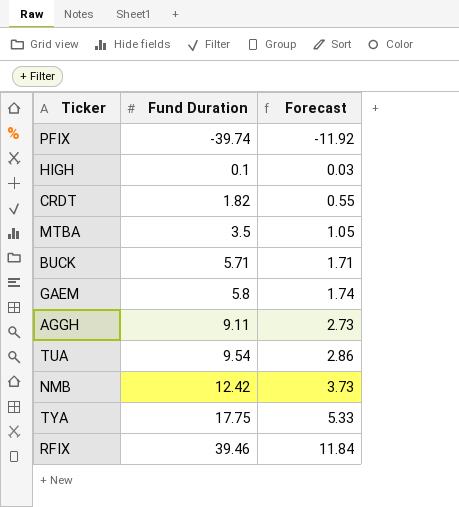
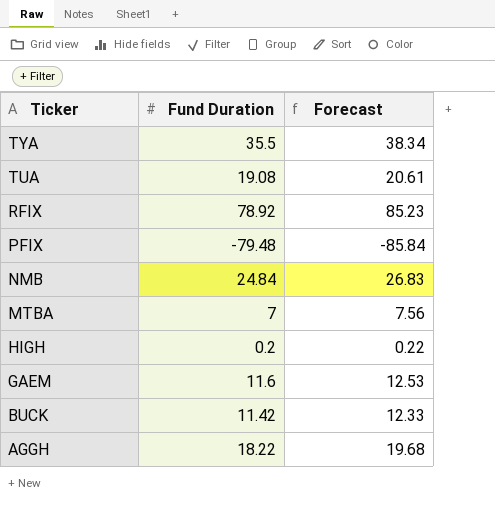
row order: Fund Duration ascending -> Ticker descending
column Forecast | formula: [Fund Duration] * 0.3 -> [Fund Duration] * 1.08
row CRDT: 1.82 | 0.55 -> none
TYA | Fund Duration: 17.75 -> 35.5
TUA | Fund Duration: 9.54 -> 19.08
RFIX | Fund Duration: 39.46 -> 78.92
PFIX | Fund Duration: -39.74 -> -79.48
NMB | Fund Duration: 12.42 -> 24.84
MTBA | Fund Duration: 3.5 -> 7
HIGH | Fund Duration: 0.1 -> 0.2
GAEM | Fund Duration: 5.8 -> 11.6
BUCK | Fund Duration: 5.71 -> 11.42
AGGH | Fund Duration: 9.11 -> 18.22

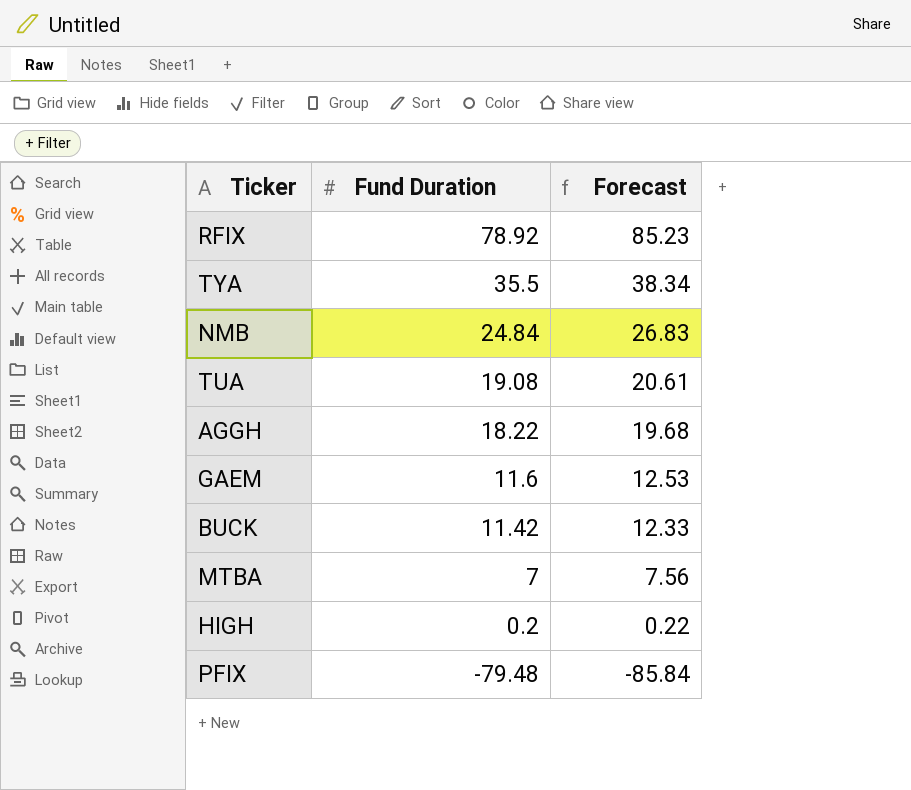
row order: Ticker descending -> Fund Duration descending

